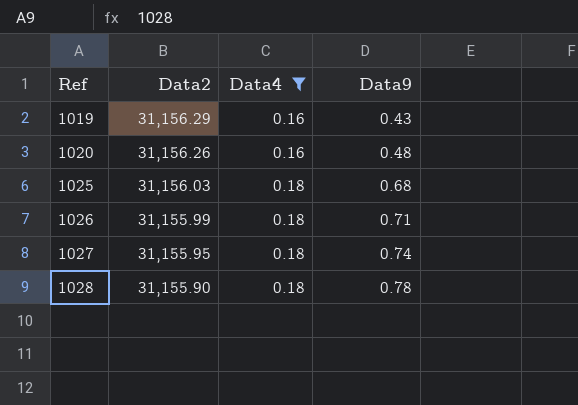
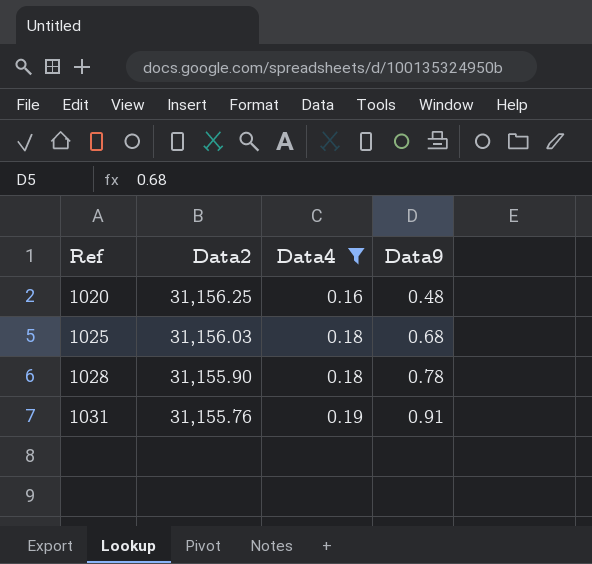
row 1019: 31,156.29 | 0.16 | 0.43 -> none
row 1026: 31,155.99 | 0.18 | 0.71 -> none
row 1027: 31,155.95 | 0.18 | 0.74 -> none
1020 | Data2: 31,156.26 -> 31,156.25
row 1031: none -> 31,155.76 | 0.19 | 0.91

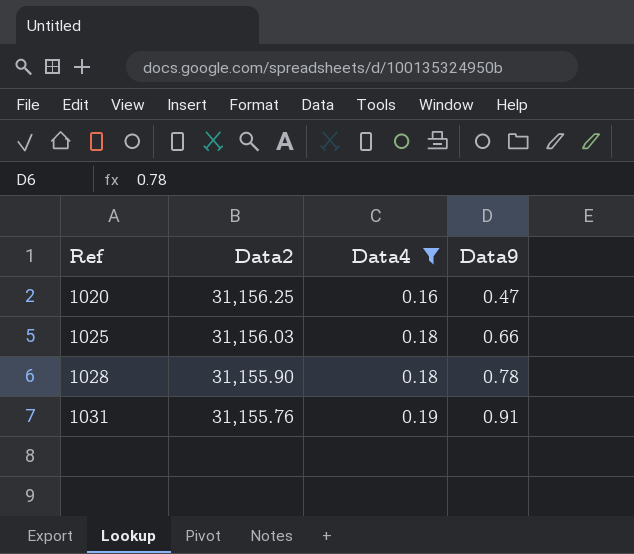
1020 | Data9: 0.48 -> 0.47
1025 | Data9: 0.68 -> 0.66

